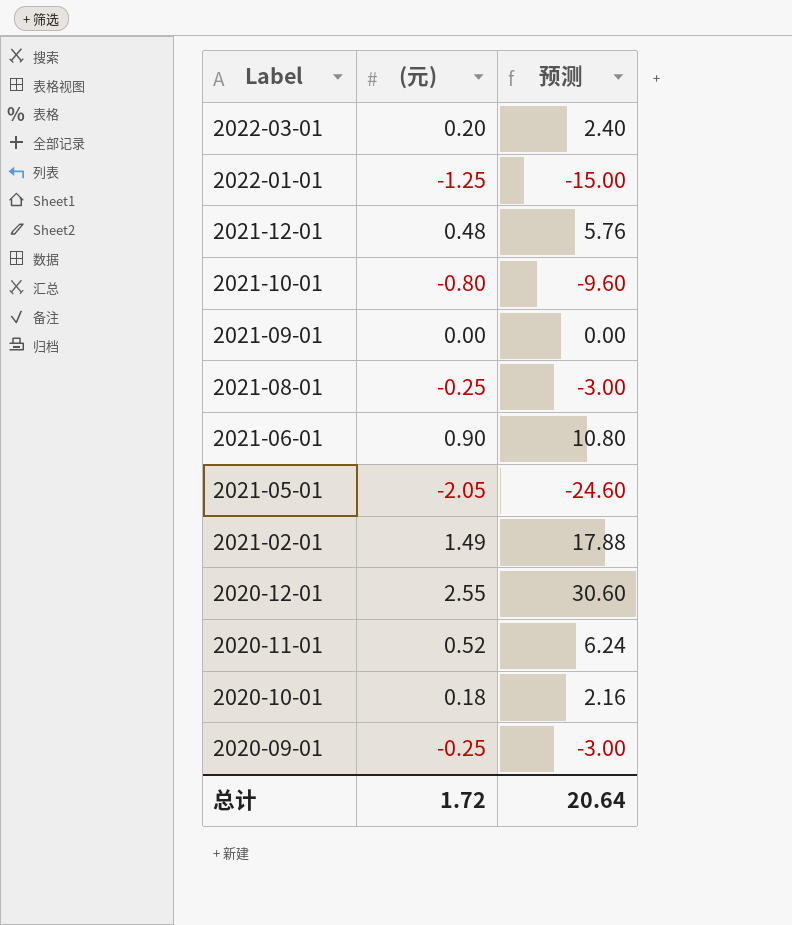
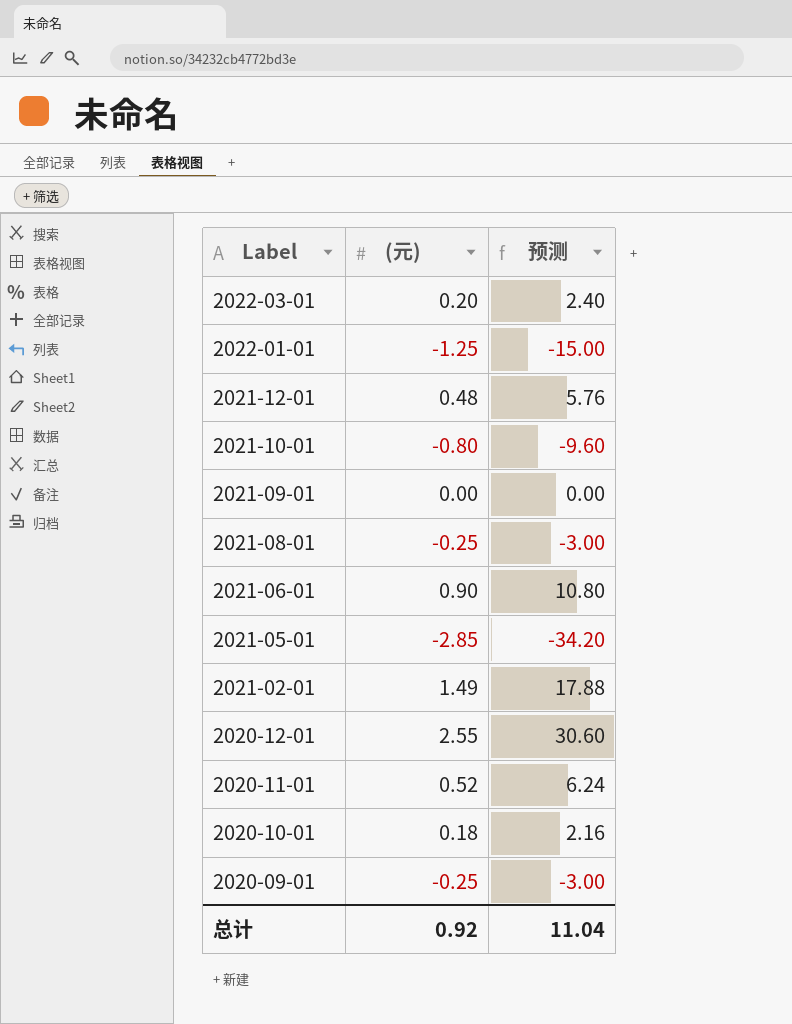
2021-05-01 | (元): -2.05 -> -2.85
2021-05-01 | 预测: -24.60 -> -34.20
总计 | (元): 1.72 -> 0.92
总计 | 预测: 20.64 -> 11.04

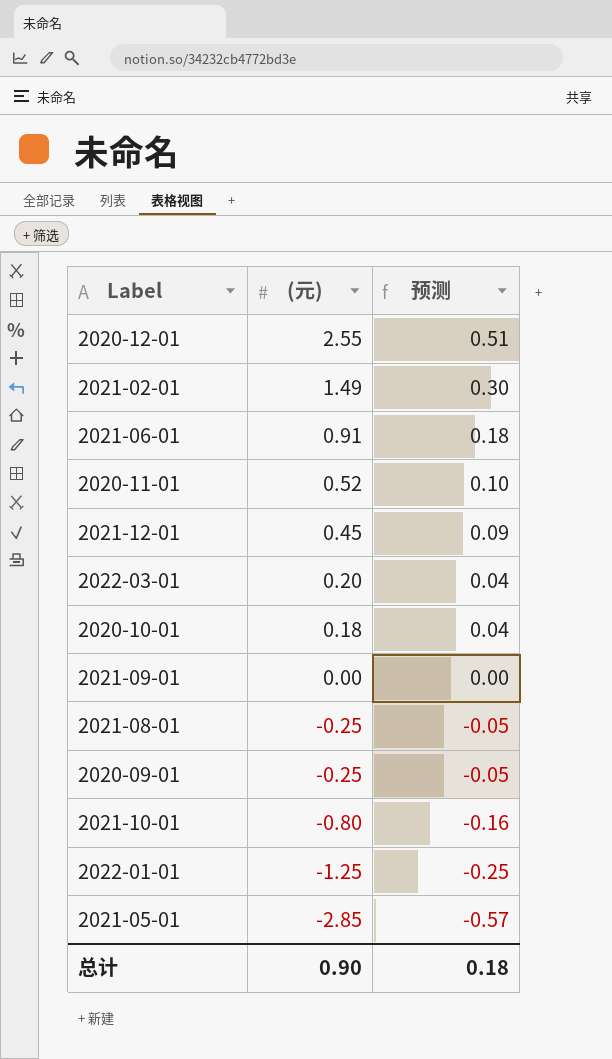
row order: Label descending -> (元) descending
column 预测 | formula: [(元)] * 12 -> [(元)] * 0.2
2021-06-01 | (元): 0.90 -> 0.91
2021-12-01 | (元): 0.48 -> 0.45
总计 | (元): 0.92 -> 0.90
总计 | 预测: 11.04 -> 0.18

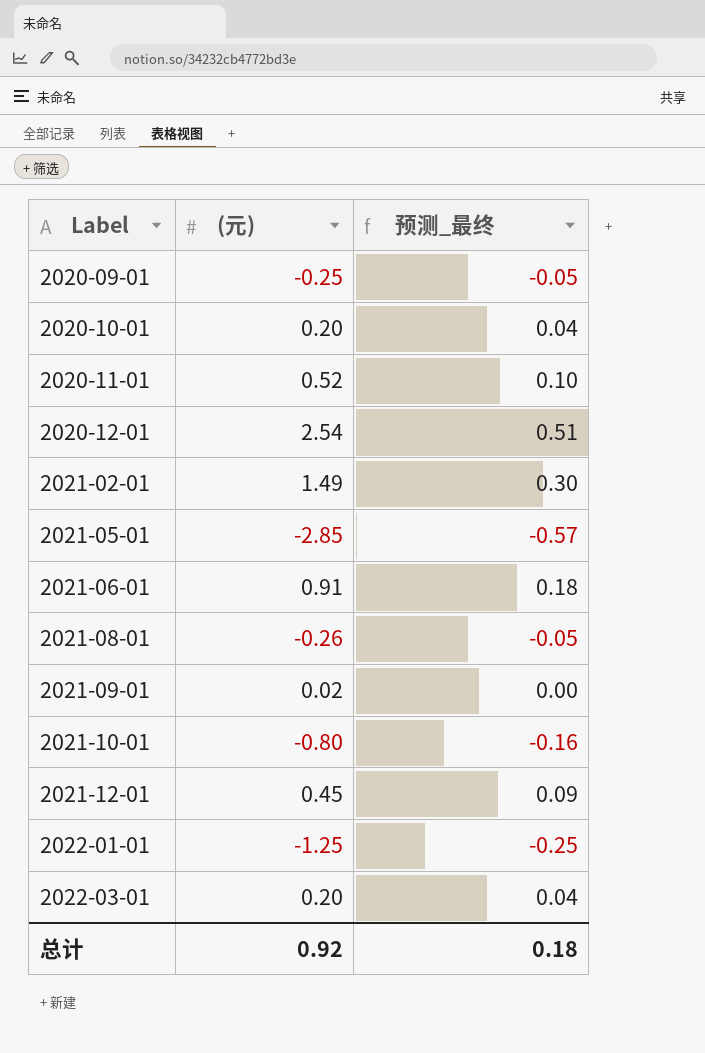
row order: (元) descending -> Label ascending
column name: 预测 -> 预测_最终
2020-10-01 | (元): 0.18 -> 0.20
2020-12-01 | (元): 2.55 -> 2.54
2021-08-01 | (元): -0.25 -> -0.26
2021-09-01 | (元): 0.00 -> 0.02
总计 | (元): 0.90 -> 0.92

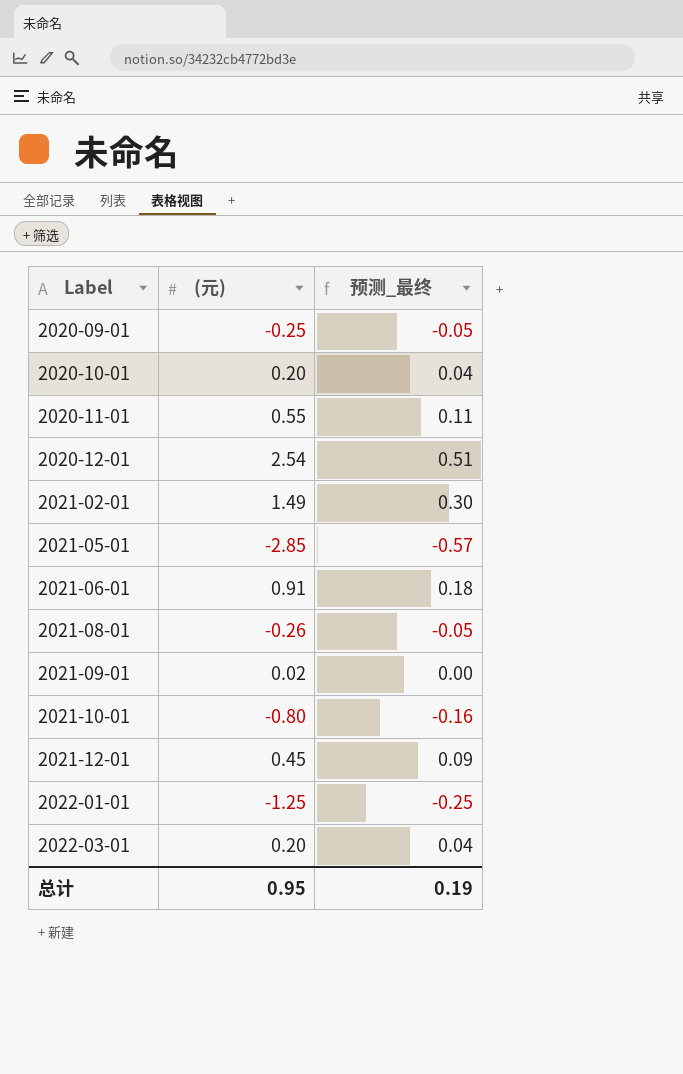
2020-11-01 | (元): 0.52 -> 0.55
2020-11-01 | 预测_最终: 0.10 -> 0.11
总计 | (元): 0.92 -> 0.95
总计 | 预测_最终: 0.18 -> 0.19

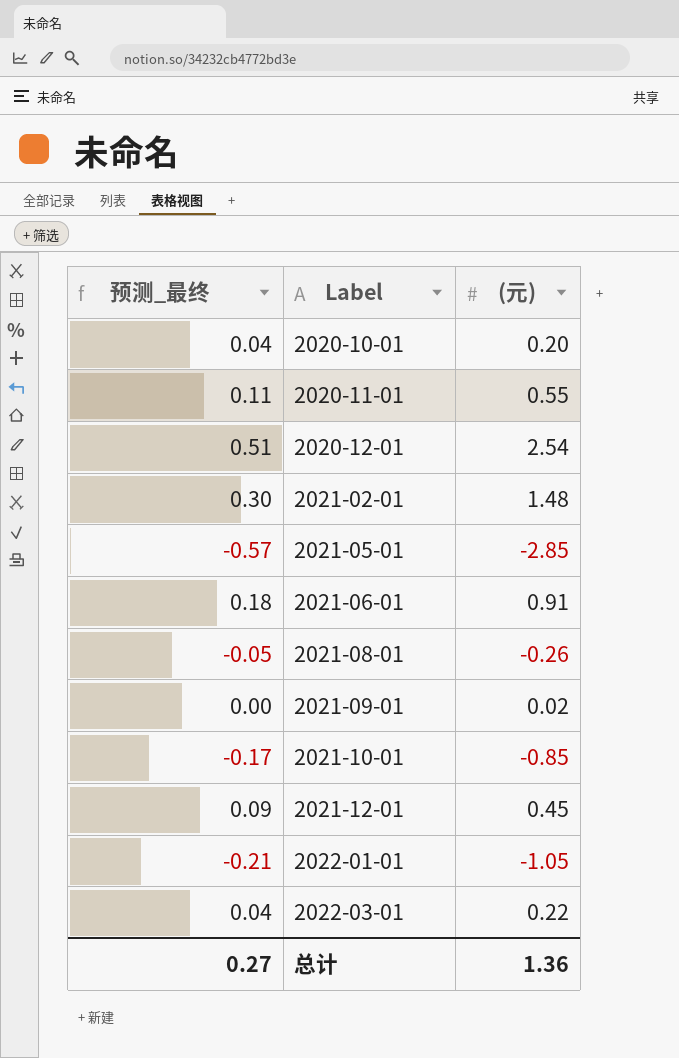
column 预测_最终 | position: 3 -> 1
row 2020-09-01: -0.25 | -0.05 -> none
2021-02-01 | (元): 1.49 -> 1.48
2021-10-01 | 预测_最终: -0.16 -> -0.17
2021-10-01 | (元): -0.80 -> -0.85
2022-01-01 | 预测_最终: -0.25 -> -0.21
2022-01-01 | (元): -1.25 -> -1.05
2022-03-01 | (元): 0.20 -> 0.22
总计 | 预测_最终: 0.19 -> 0.27
总计 | (元): 0.95 -> 1.36

